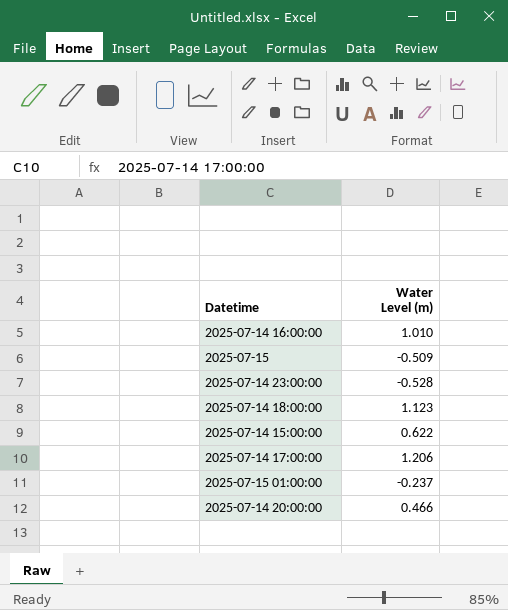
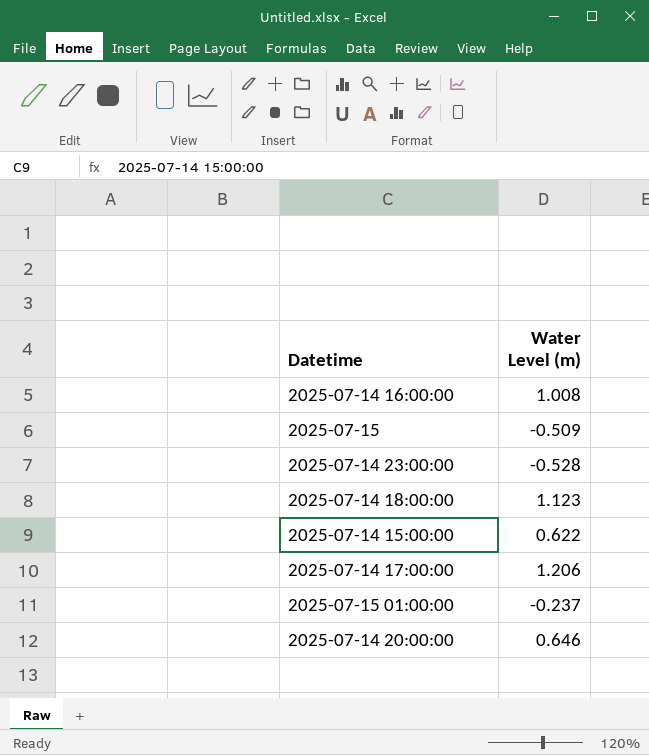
2025-07-14 16:00:00 | Water Level (m): 1.010 -> 1.008
2025-07-14 20:00:00 | Water Level (m): 0.466 -> 0.646

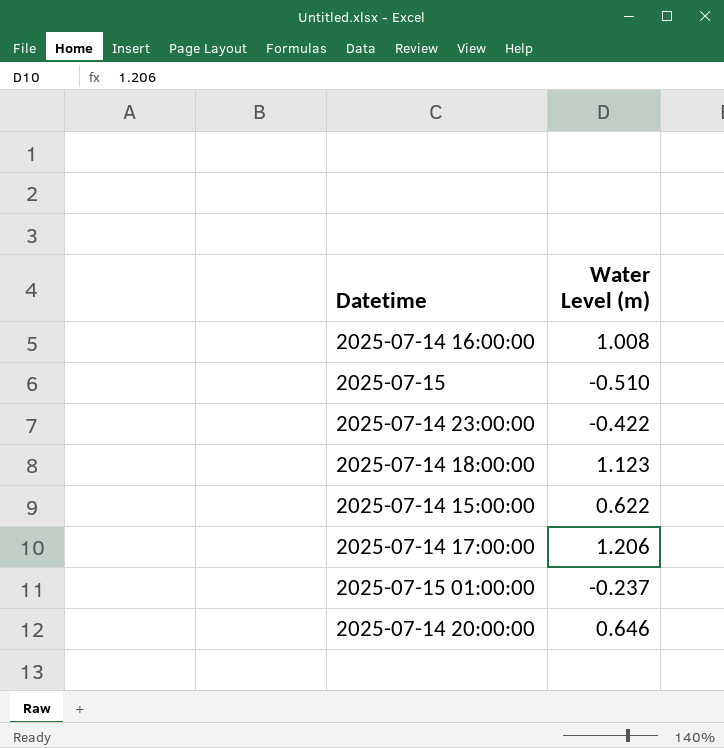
2025-07-15 | Water Level (m): -0.509 -> -0.510
2025-07-14 23:00:00 | Water Level (m): -0.528 -> -0.422

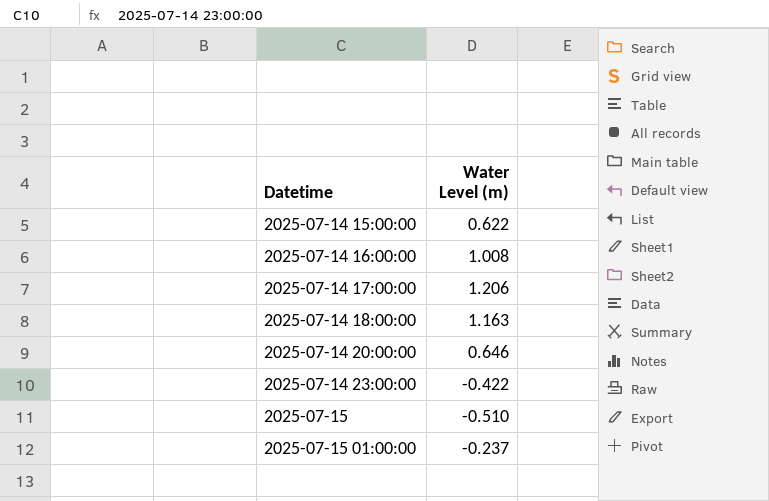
row order: none -> Datetime ascending
2025-07-14 18:00:00 | Water Level (m): 1.123 -> 1.163

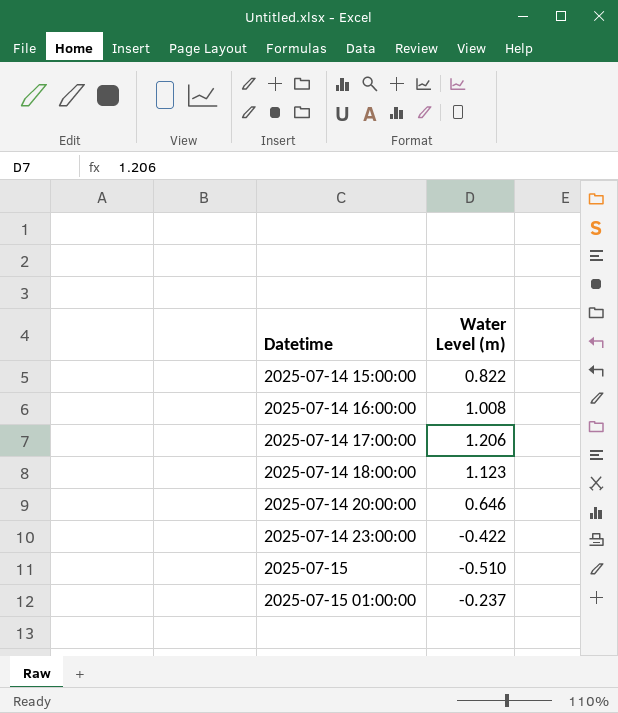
2025-07-14 15:00:00 | Water Level (m): 0.622 -> 0.822
2025-07-14 18:00:00 | Water Level (m): 1.163 -> 1.123

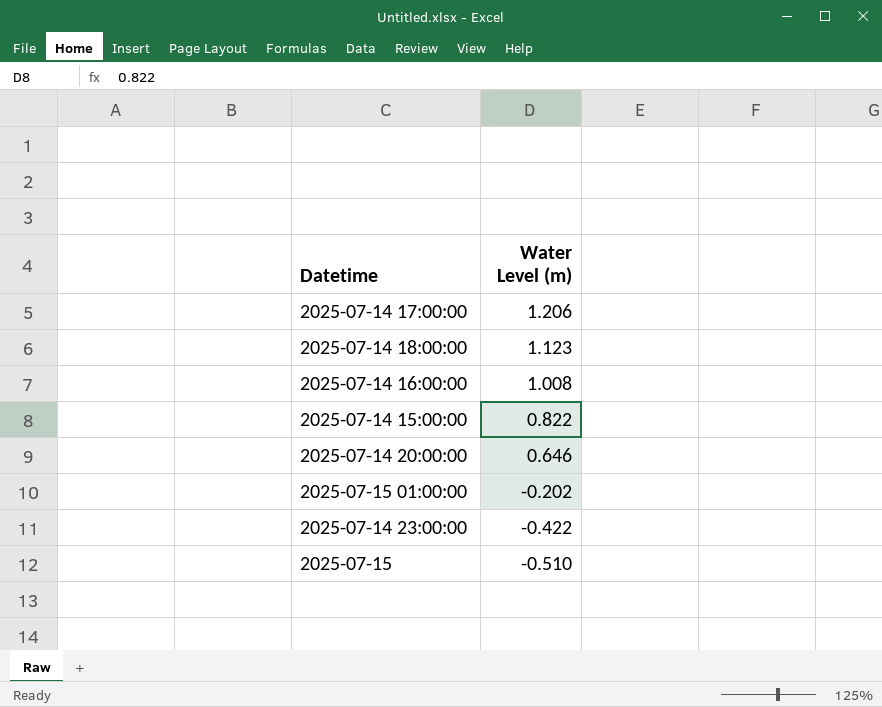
row order: Datetime ascending -> Water Level (m) descending
2025-07-15 01:00:00 | Water Level (m): -0.237 -> -0.202

